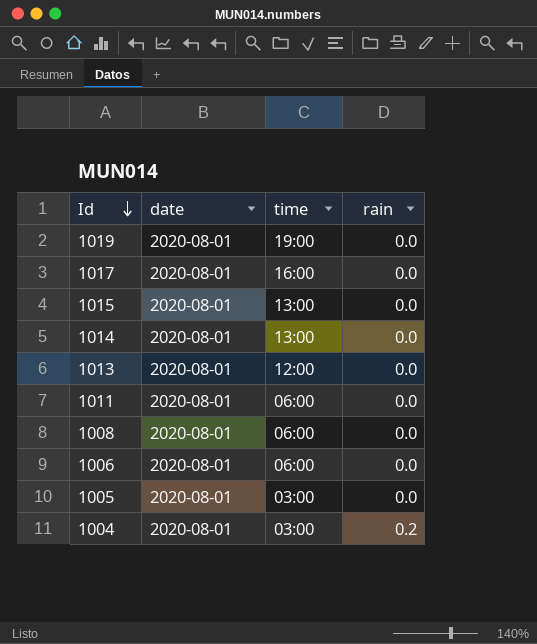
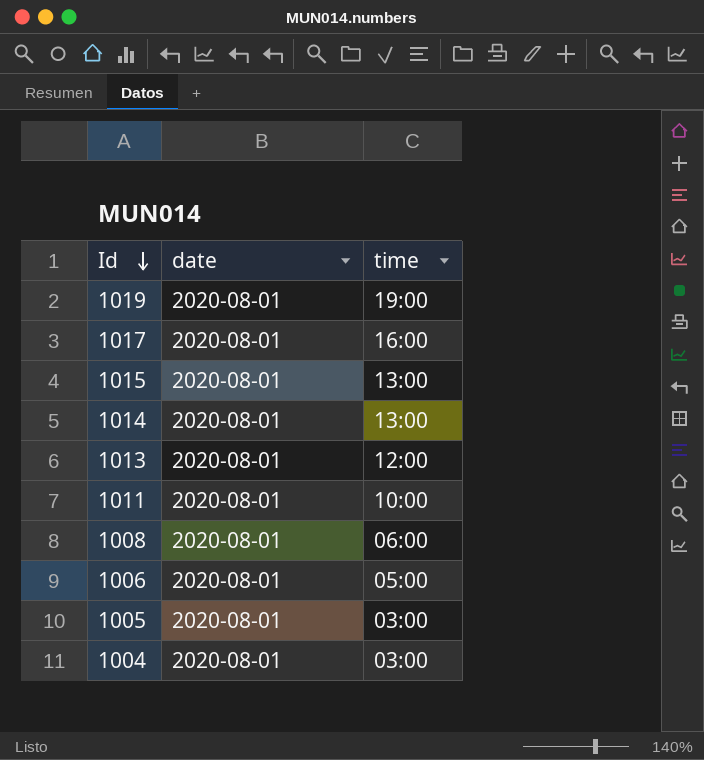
column rain | position: 4 -> none
1011 | time: 06:00 -> 10:00
1006 | time: 06:00 -> 05:00

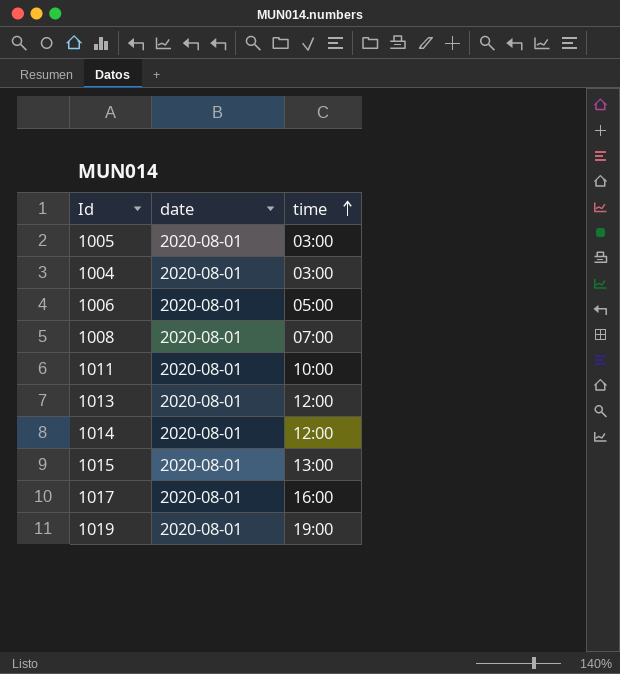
row order: Id descending -> time ascending
1008 | time: 06:00 -> 07:00
1014 | time: 13:00 -> 12:00

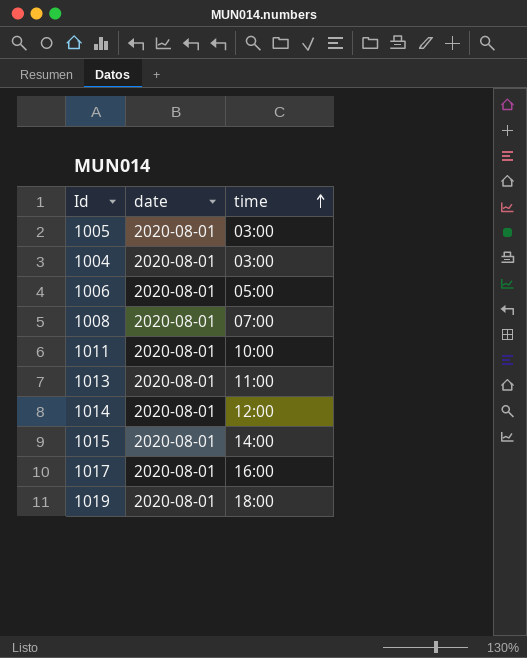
1013 | time: 12:00 -> 11:00
1015 | time: 13:00 -> 14:00
1019 | time: 19:00 -> 18:00

